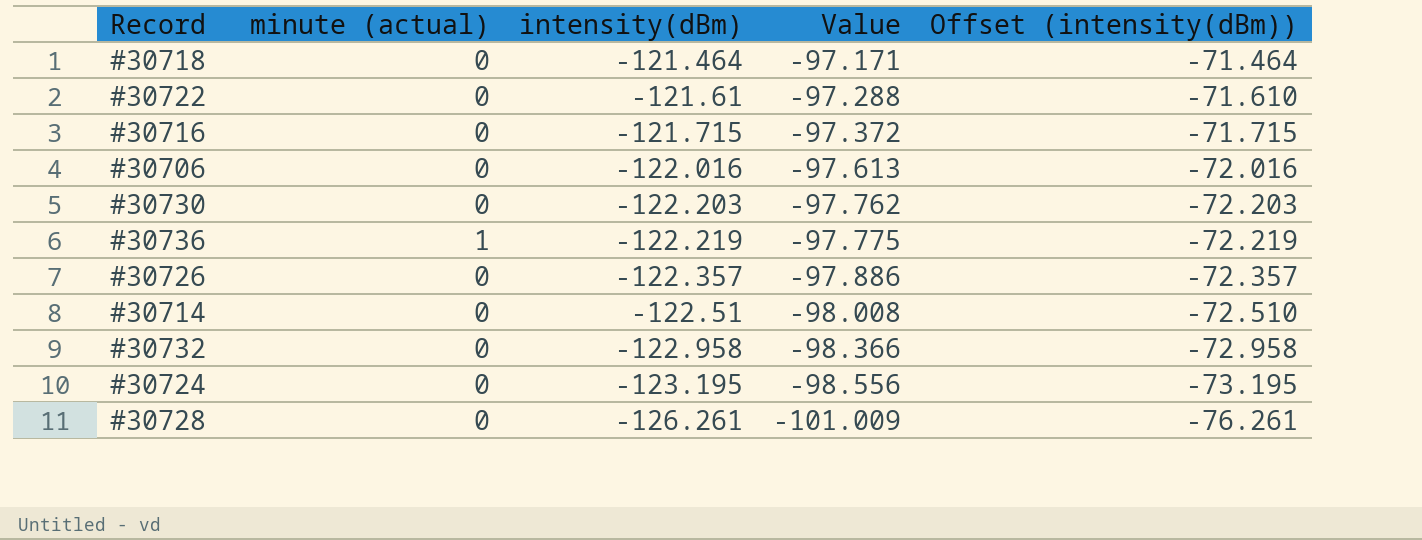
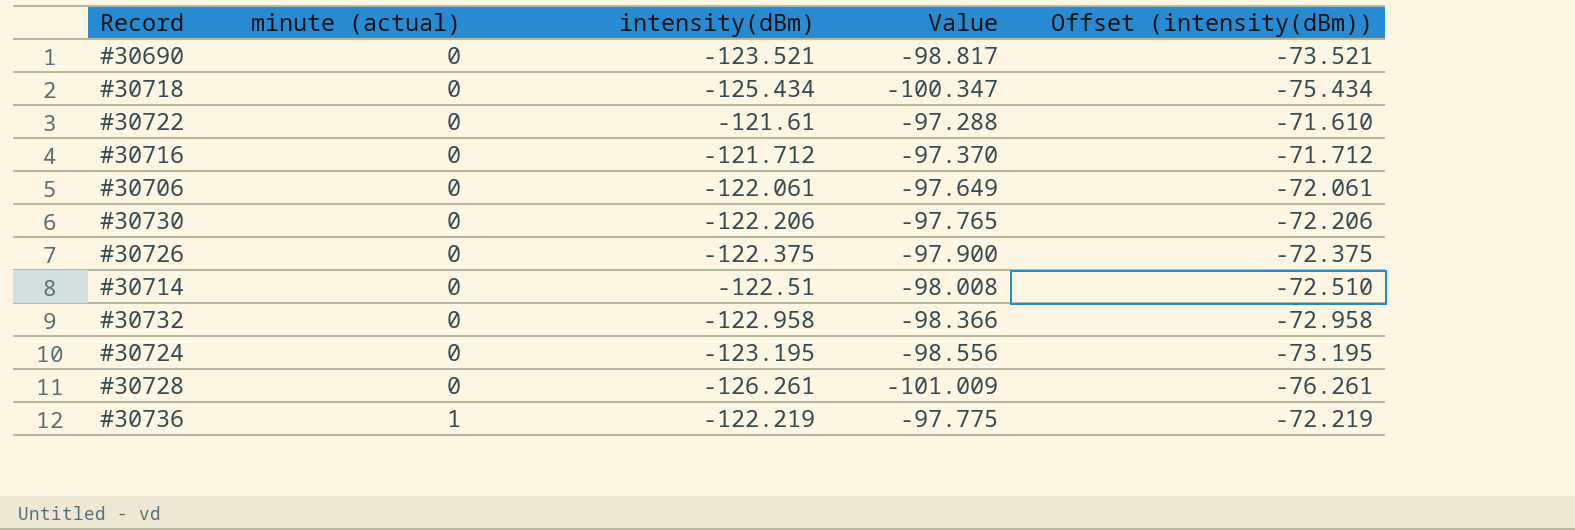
row order: intensity(dBm) descending -> minute (actual) ascending
row #30690: none -> 0 | -123.521 | -98.817 | -73.521
#30718 | intensity(dBm): -121.464 -> -125.434
#30718 | Value: -97.171 -> -100.347
#30718 | Offset (intensity(dBm)): -71.464 -> -75.434
#30716 | intensity(dBm): -121.715 -> -121.712
#30716 | Value: -97.372 -> -97.370
#30716 | Offset (intensity(dBm)): -71.715 -> -71.712
#30706 | intensity(dBm): -122.016 -> -122.061
#30706 | Value: -97.613 -> -97.649
#30706 | Offset (intensity(dBm)): -72.016 -> -72.061
#30730 | intensity(dBm): -122.203 -> -122.206
#30730 | Value: -97.762 -> -97.765
#30730 | Offset (intensity(dBm)): -72.203 -> -72.206
#30726 | intensity(dBm): -122.357 -> -122.375
#30726 | Value: -97.886 -> -97.900
#30726 | Offset (intensity(dBm)): -72.357 -> -72.375

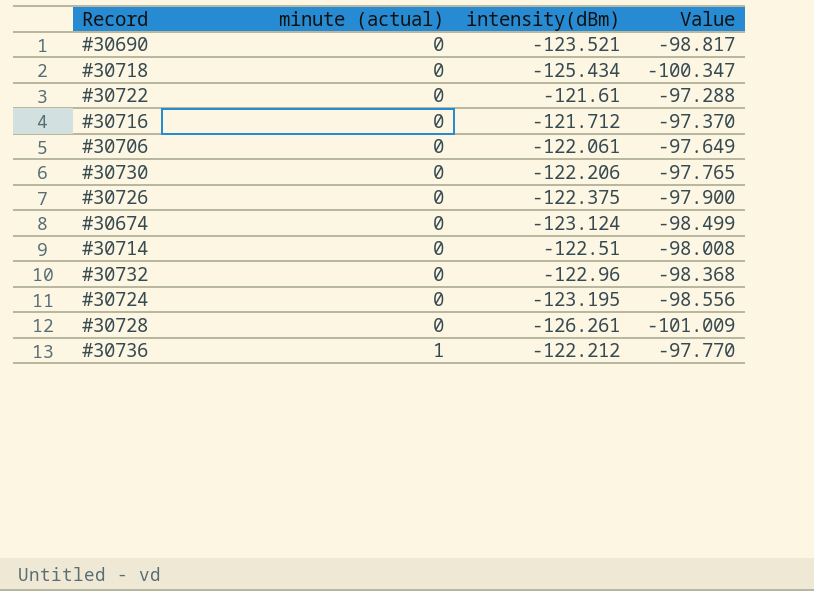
column Offset (intensity(dBm)) | formula: [intensity(dBm)] + 50 -> none
row #30674: none -> 0 | -123.124 | -98.499
#30732 | intensity(dBm): -122.958 -> -122.96
#30732 | Value: -98.366 -> -98.368
#30736 | intensity(dBm): -122.219 -> -122.212
#30736 | Value: -97.775 -> -97.770

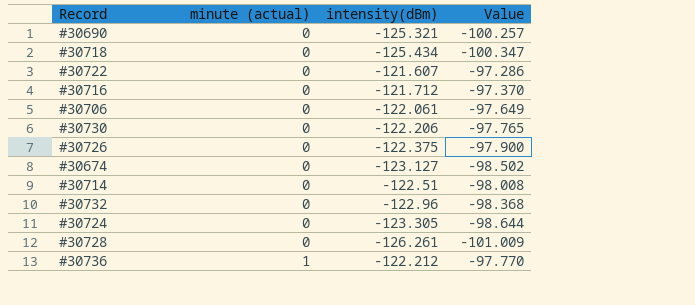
#30690 | intensity(dBm): -123.521 -> -125.321
#30690 | Value: -98.817 -> -100.257
#30722 | intensity(dBm): -121.61 -> -121.607
#30722 | Value: -97.288 -> -97.286
#30674 | intensity(dBm): -123.124 -> -123.127
#30674 | Value: -98.499 -> -98.502
#30724 | intensity(dBm): -123.195 -> -123.305
#30724 | Value: -98.556 -> -98.644

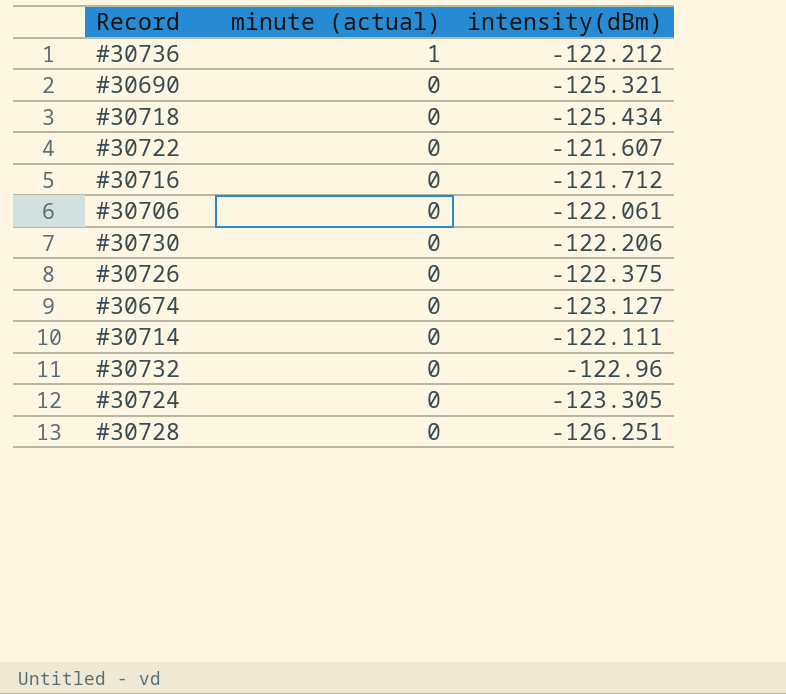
row order: minute (actual) ascending -> minute (actual) descending
column Value | formula: [intensity(dBm)] * 0.8 -> none
#30714 | intensity(dBm): -122.51 -> -122.111
#30728 | intensity(dBm): -126.261 -> -126.251

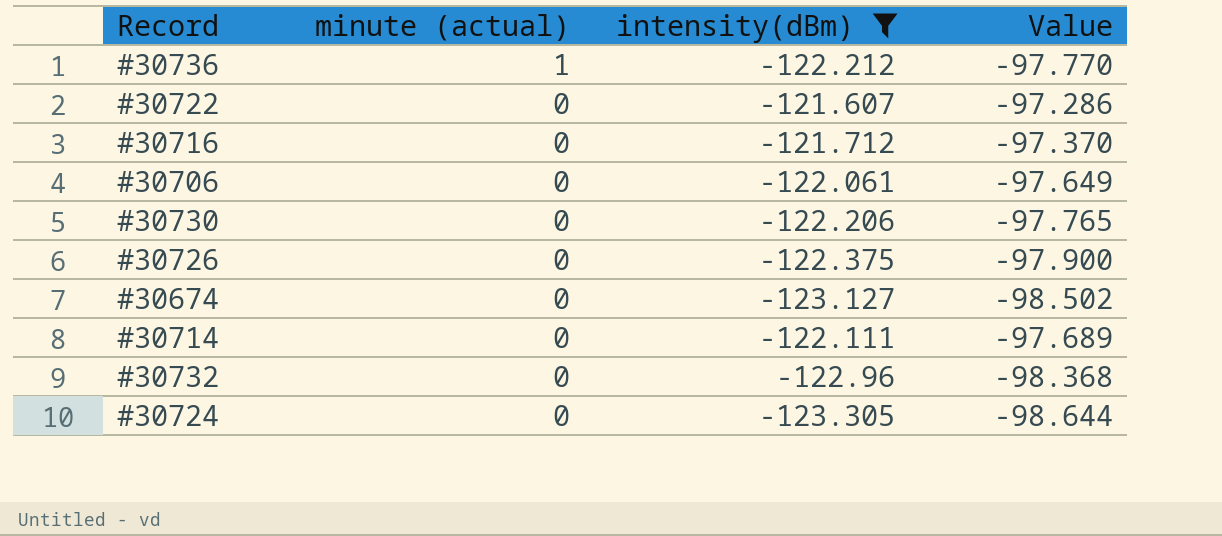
filter: none -> intensity(dBm) >= -123.305
column Value | formula: none -> [intensity(dBm)] * 0.8

